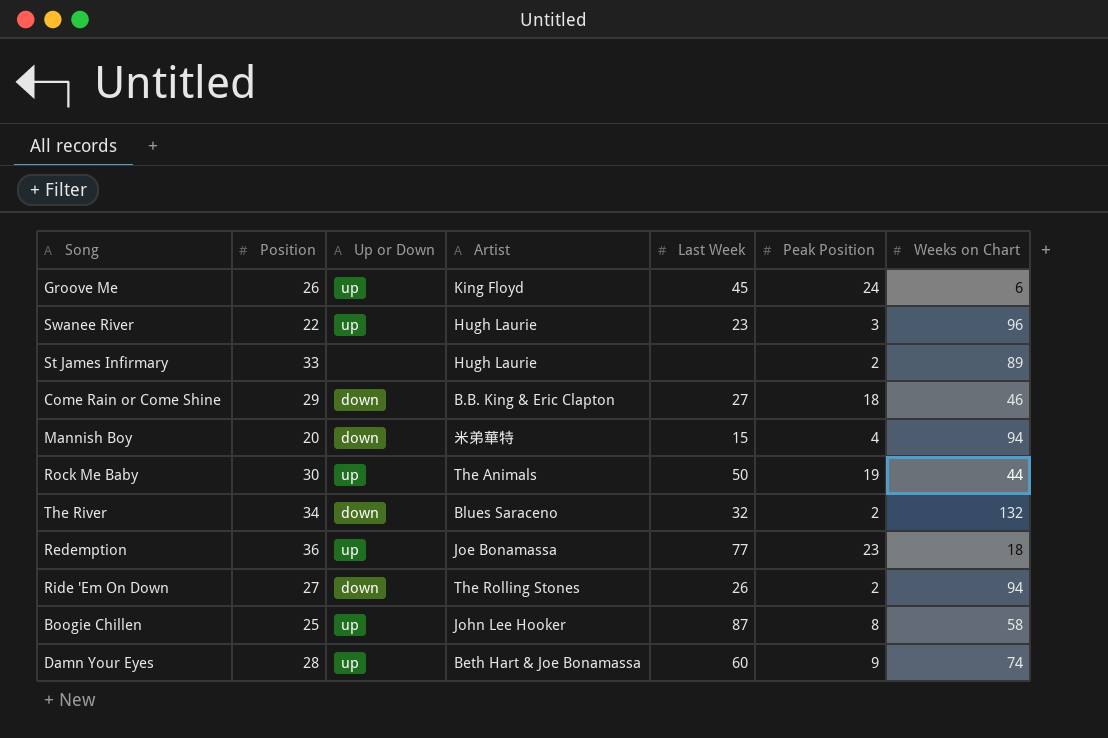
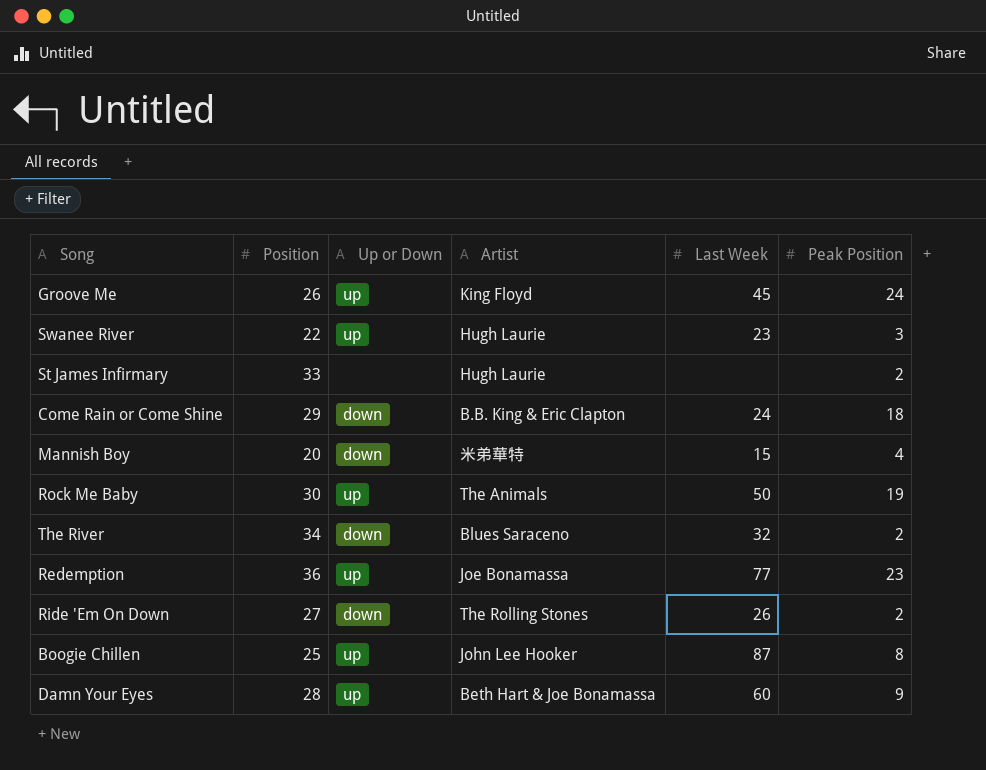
column Weeks on Chart | position: 7 -> none
Come Rain or Come Shine | Last Week: 27 -> 24

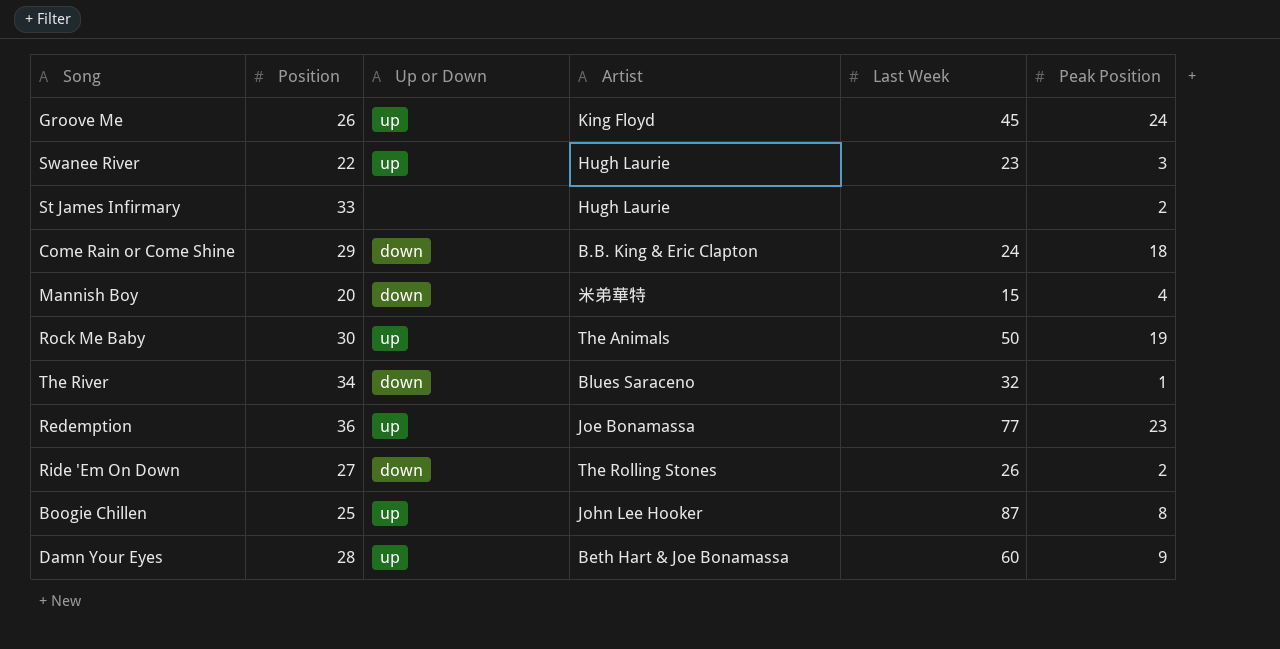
The River | Peak Position: 2 -> 1

